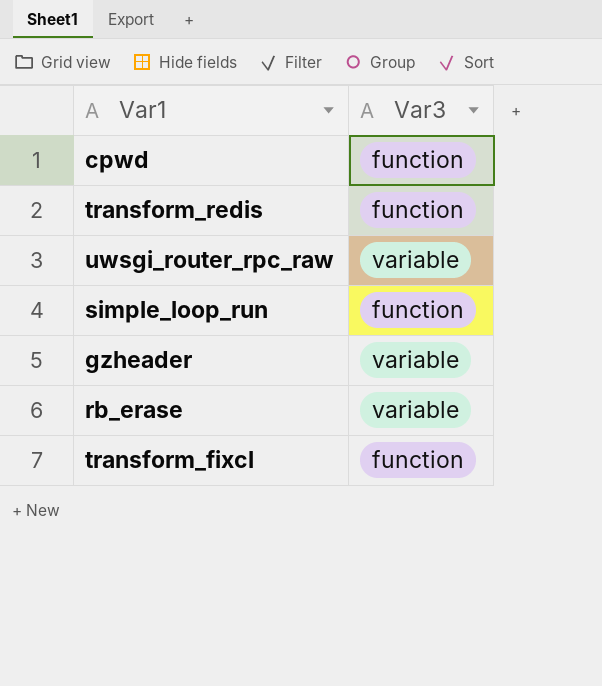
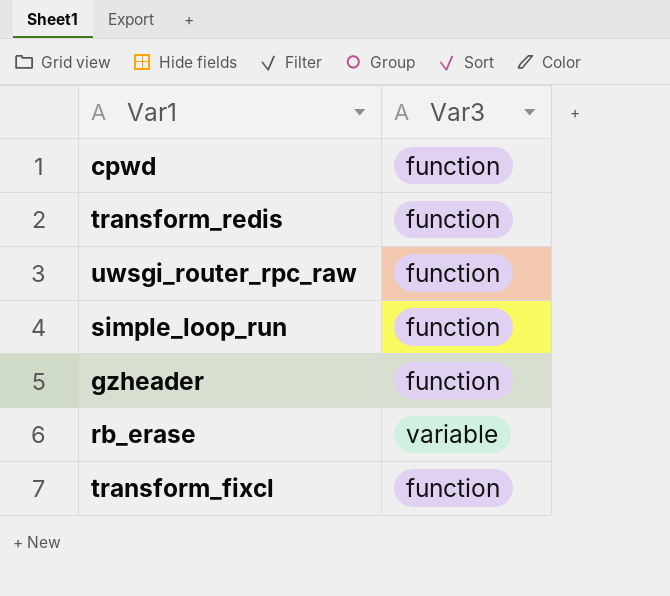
uwsgi_router_rpc_raw | Var3: variable -> function
gzheader | Var3: variable -> function

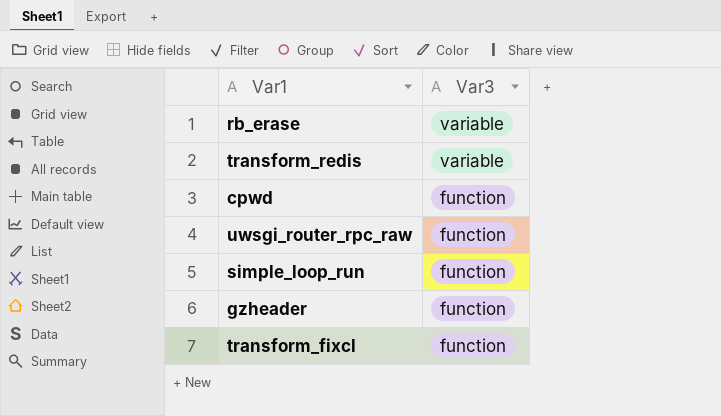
row order: none -> Var3 descending
transform_redis | Var3: function -> variable

